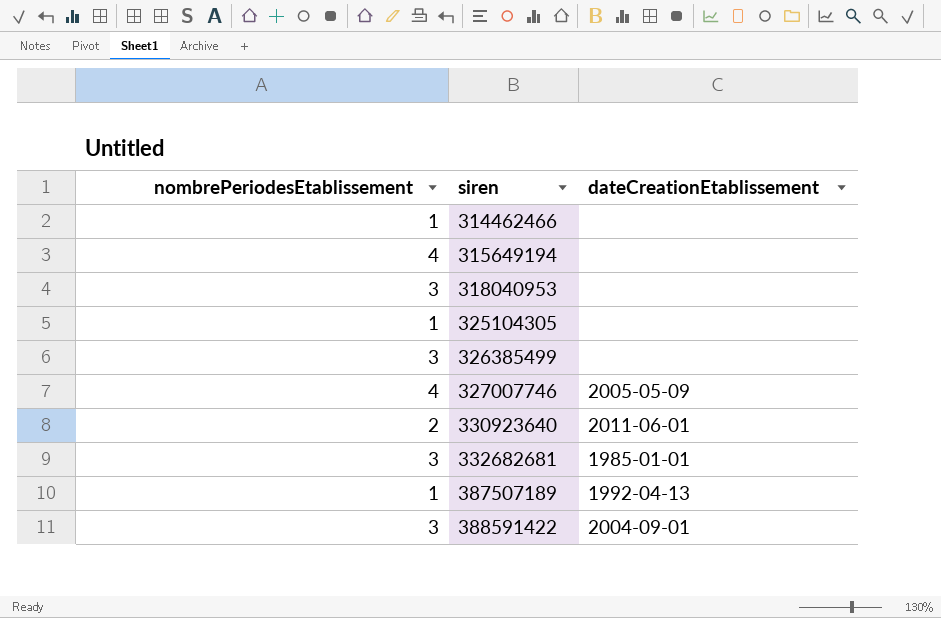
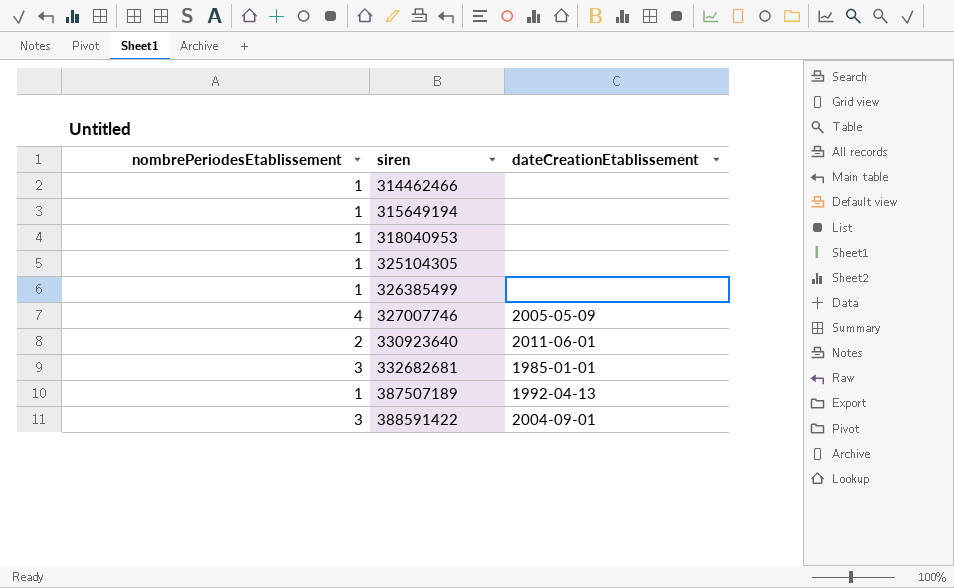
315649194 | nombrePeriodesEtablissement: 4 -> 1
318040953 | nombrePeriodesEtablissement: 3 -> 1
326385499 | nombrePeriodesEtablissement: 3 -> 1

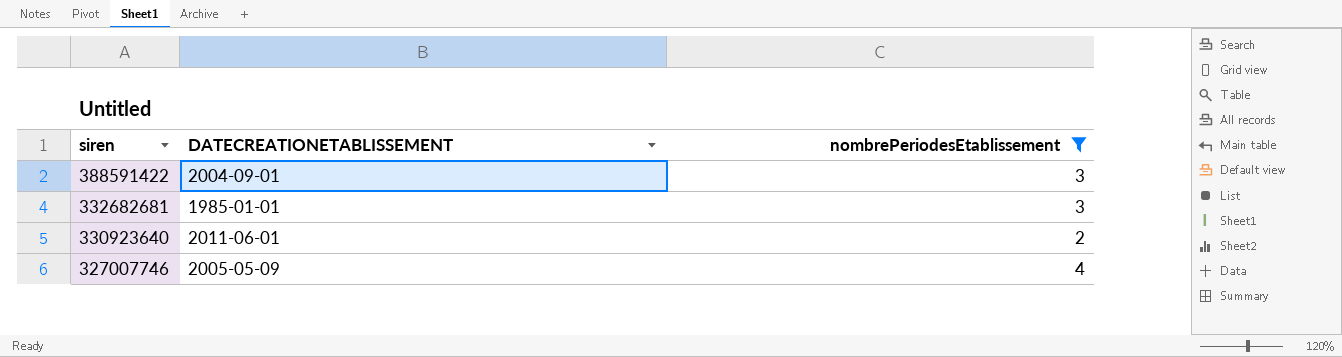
filter: none -> nombrePeriodesEtablissement != 1
row order: siren ascending -> siren descending
column name: dateCreationEtablissement -> DATECREATIONETABLISSEMENT
column nombrePeriodesEtablissement | position: 1 -> 3

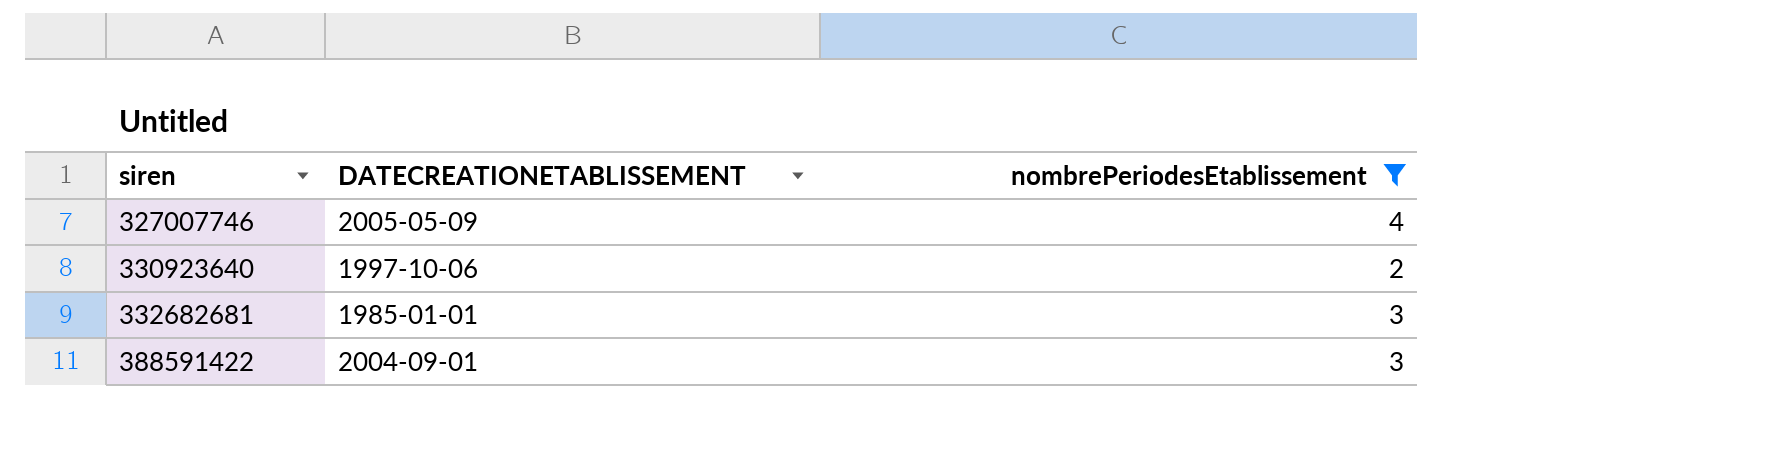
row order: siren descending -> siren ascending
330923640 | DATECREATIONETABLISSEMENT: 2011-06-01 -> 1997-10-06

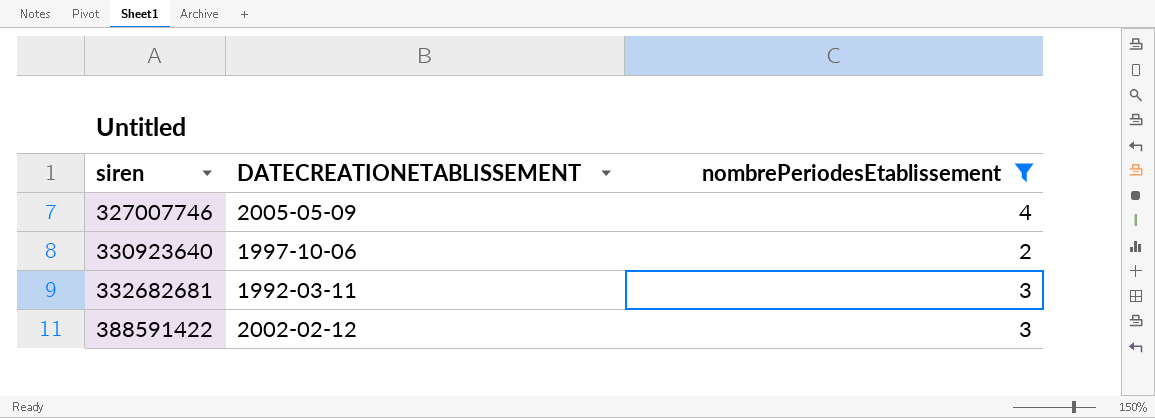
332682681 | DATECREATIONETABLISSEMENT: 1985-01-01 -> 1992-03-11
388591422 | DATECREATIONETABLISSEMENT: 2004-09-01 -> 2002-02-12

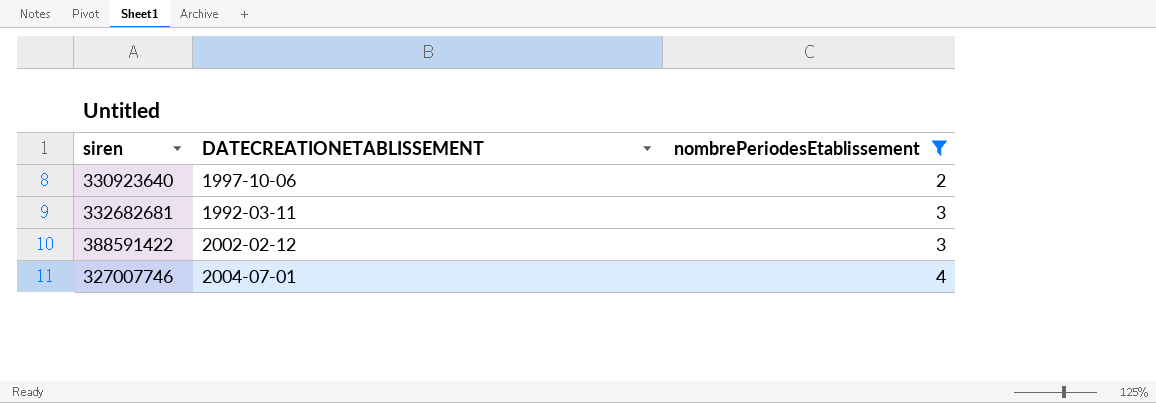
row order: siren ascending -> nombrePeriodesEtablissement ascending
327007746 | DATECREATIONETABLISSEMENT: 2005-05-09 -> 2004-07-01

